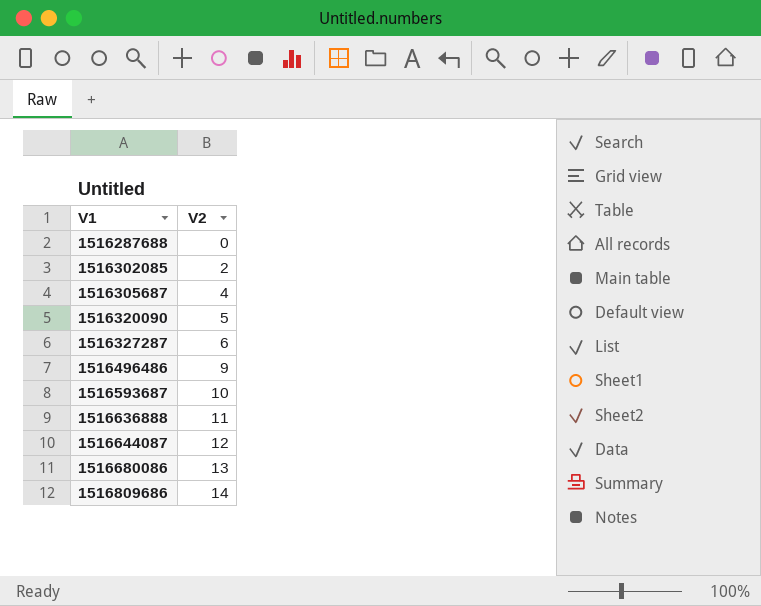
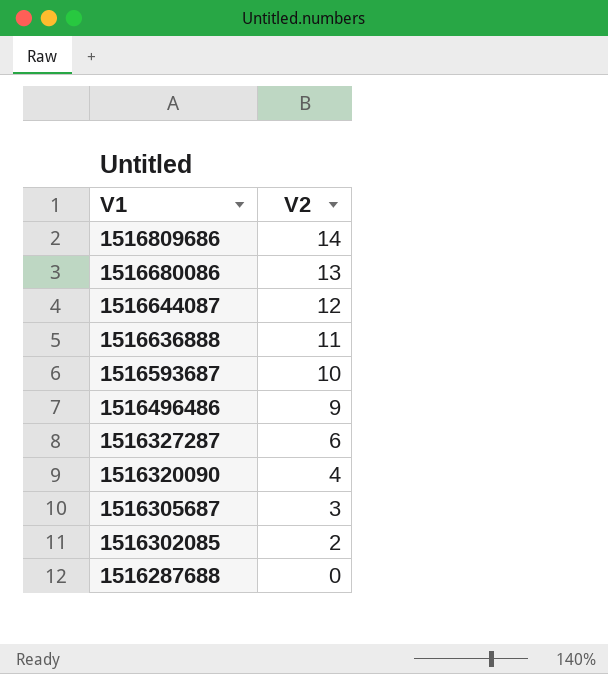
row order: V1 ascending -> V1 descending
1516320090 | V2: 5 -> 4
1516305687 | V2: 4 -> 3

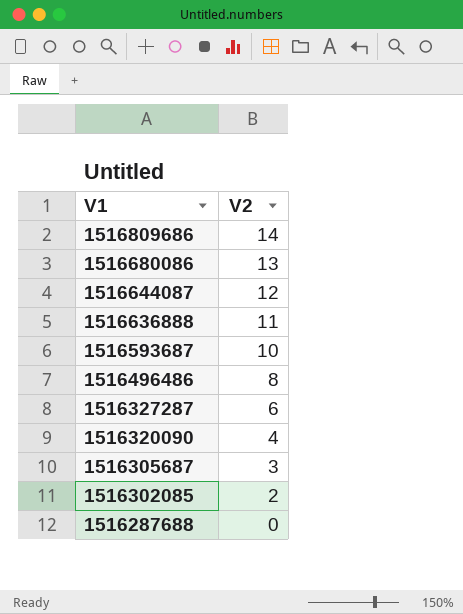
1516496486 | V2: 9 -> 8

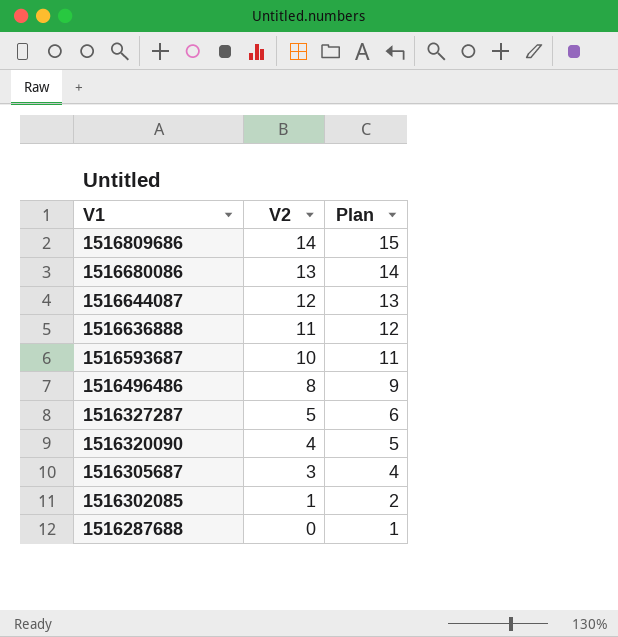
column Plan | formula: none -> [V2] + 1
1516327287 | V2: 6 -> 5
1516302085 | V2: 2 -> 1

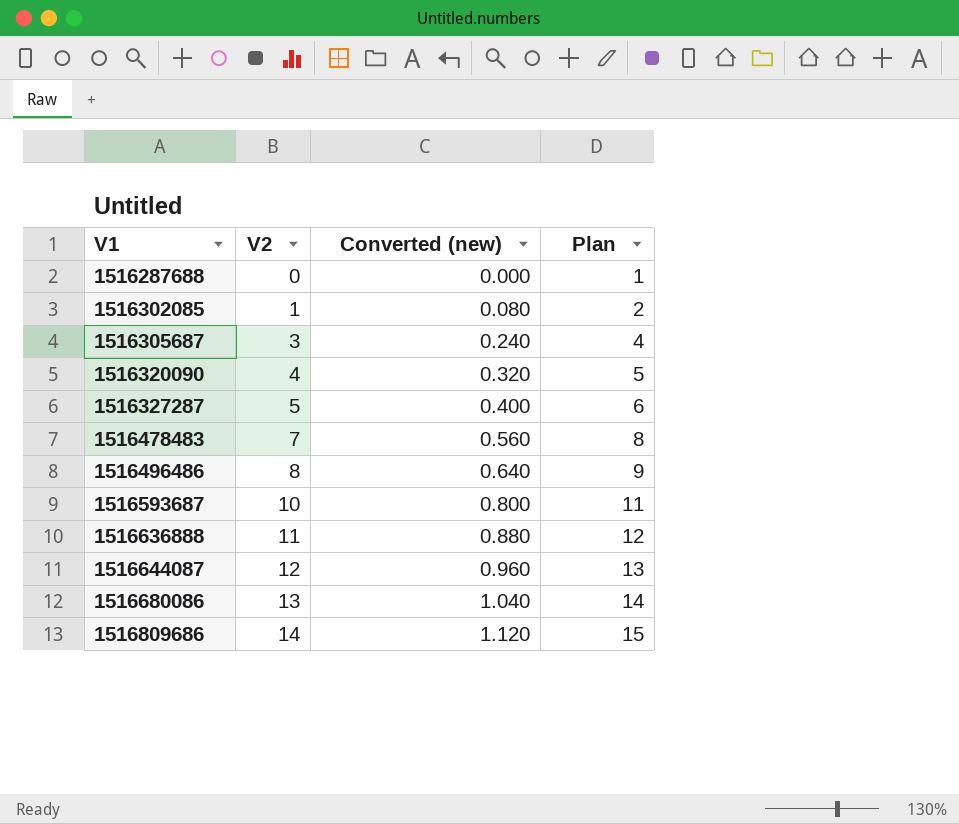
row order: V1 descending -> V1 ascending
column Converted (new) | formula: none -> [V2] * 0.08
row 1516478483: none -> 7 | 0.560 | 8

